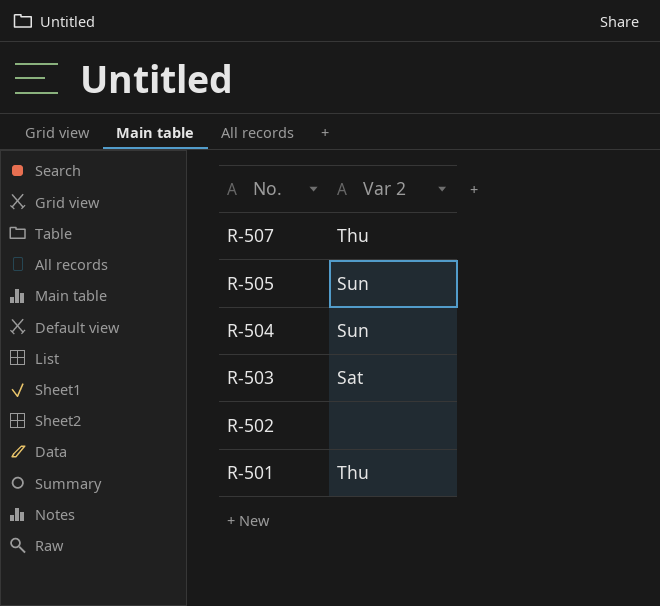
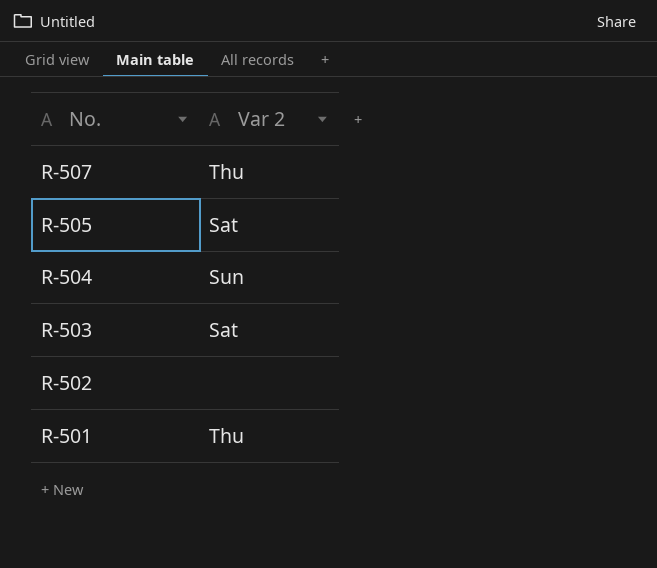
R-505 | Var 2: Sun -> Sat

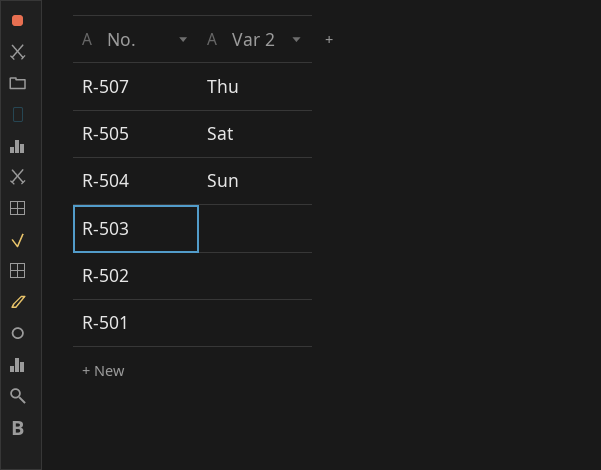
R-503 | Var 2: Sat -> none
R-501 | Var 2: Thu -> none

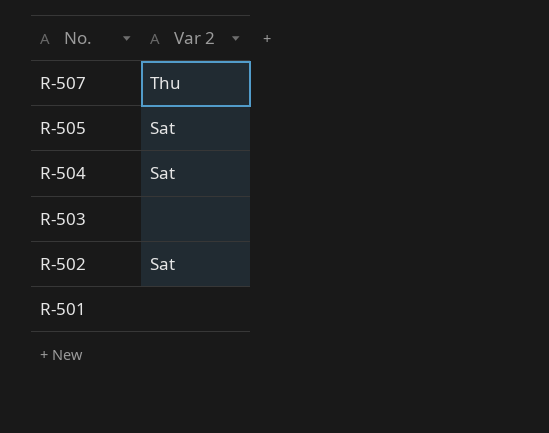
R-504 | Var 2: Sun -> Sat
R-502 | Var 2: none -> Sat

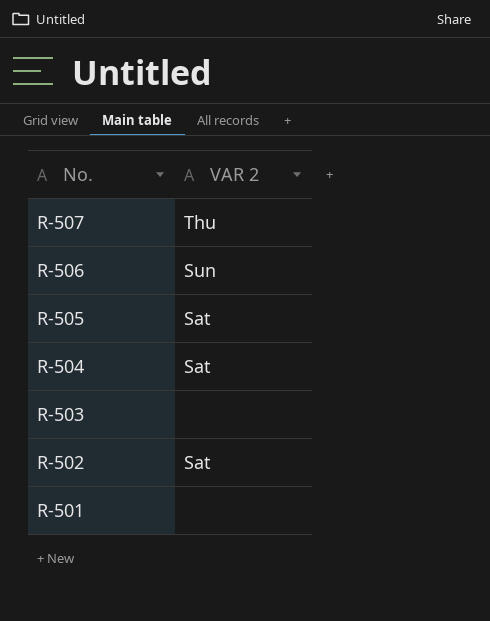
column name: Var 2 -> VAR 2
row R-506: none -> Sun

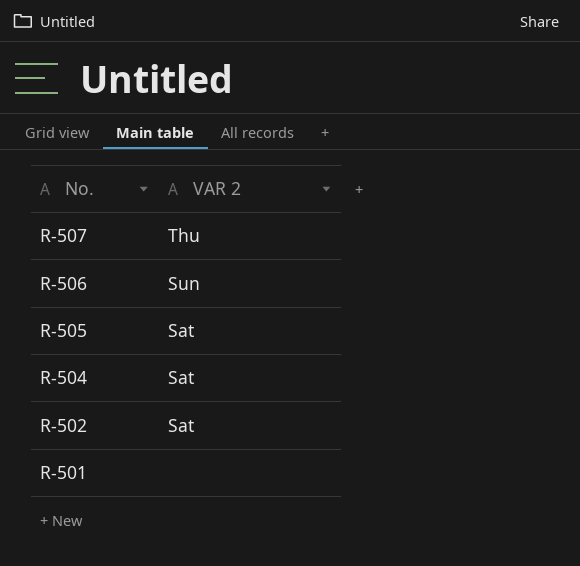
row R-503: none -> none

